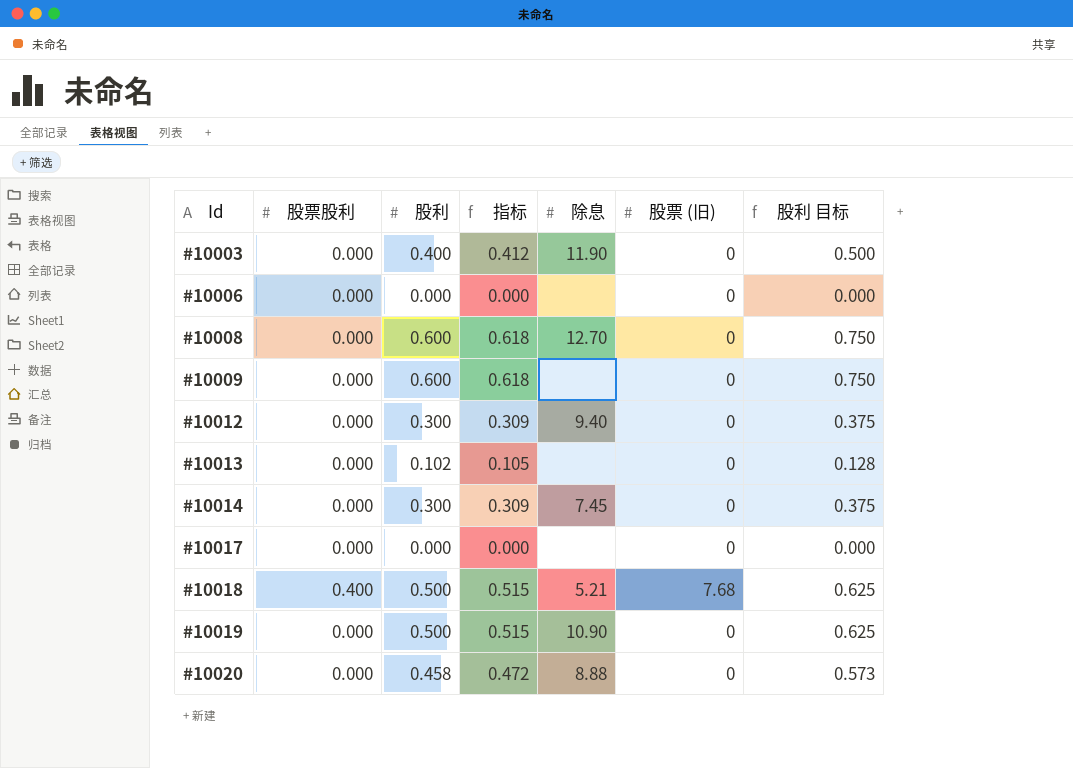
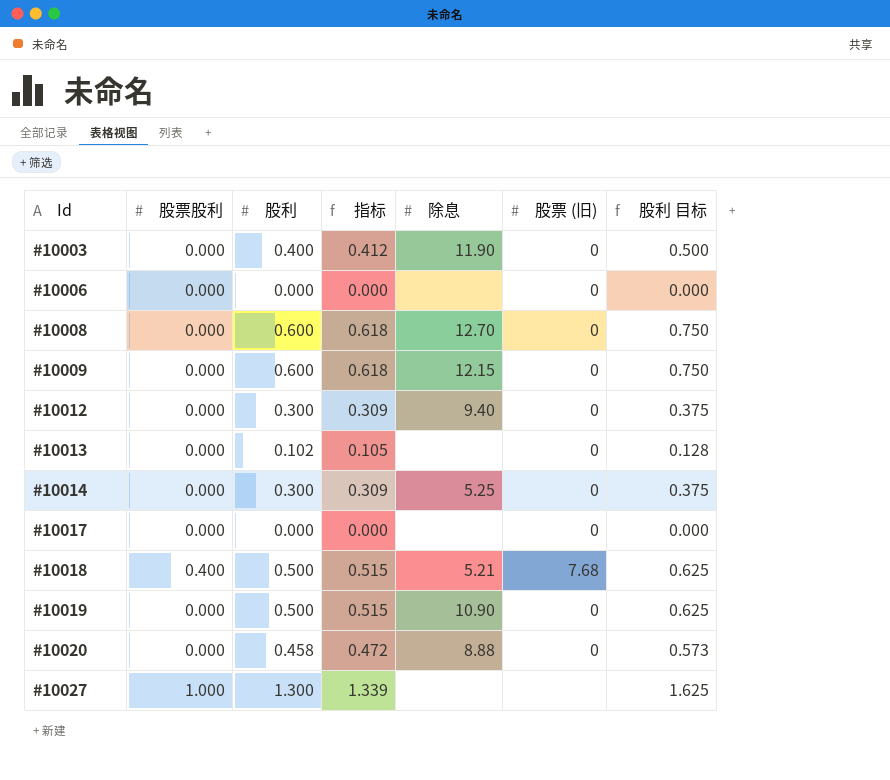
#10009 | 除息: none -> 12.15
#10014 | 除息: 7.45 -> 5.25
row #10027: none -> 1.000 | 1.300 | 1.339 | none | none | 1.625

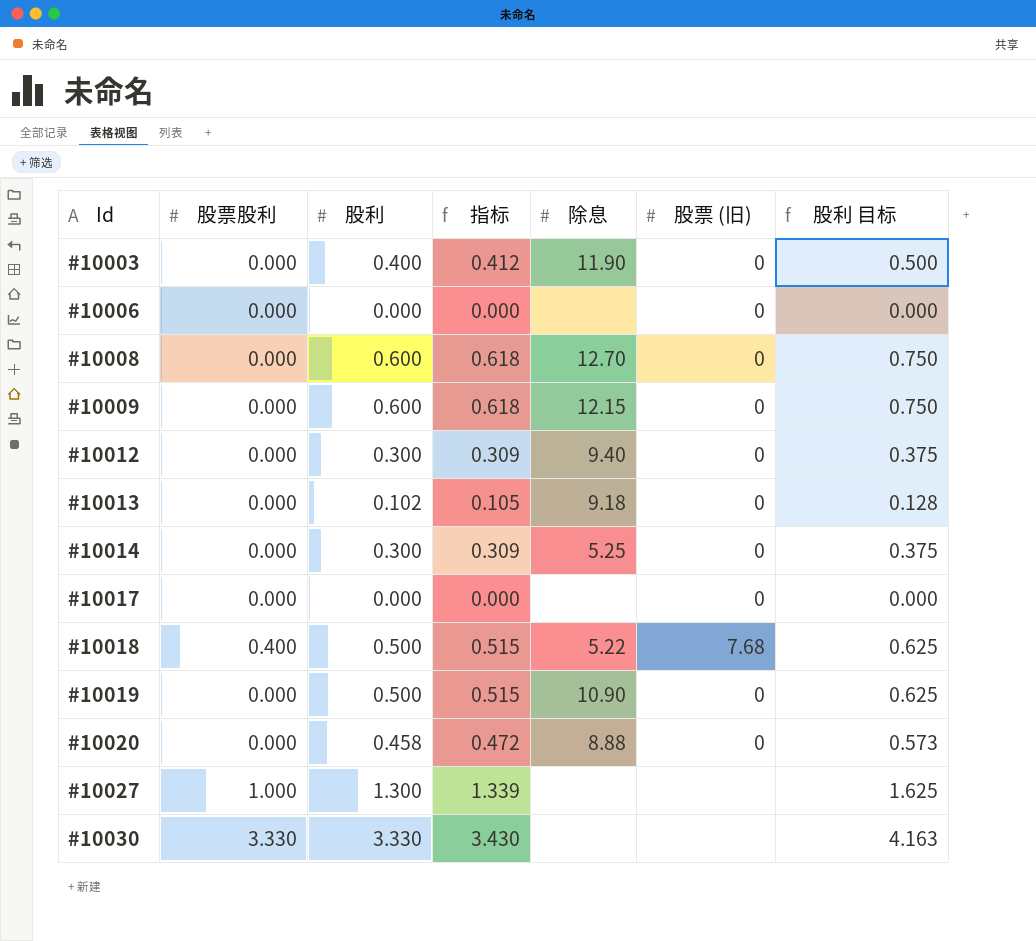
#10013 | 除息: none -> 9.18
#10018 | 除息: 5.21 -> 5.22
row #10030: none -> 3.330 | 3.330 | 3.430 | none | none | 4.163

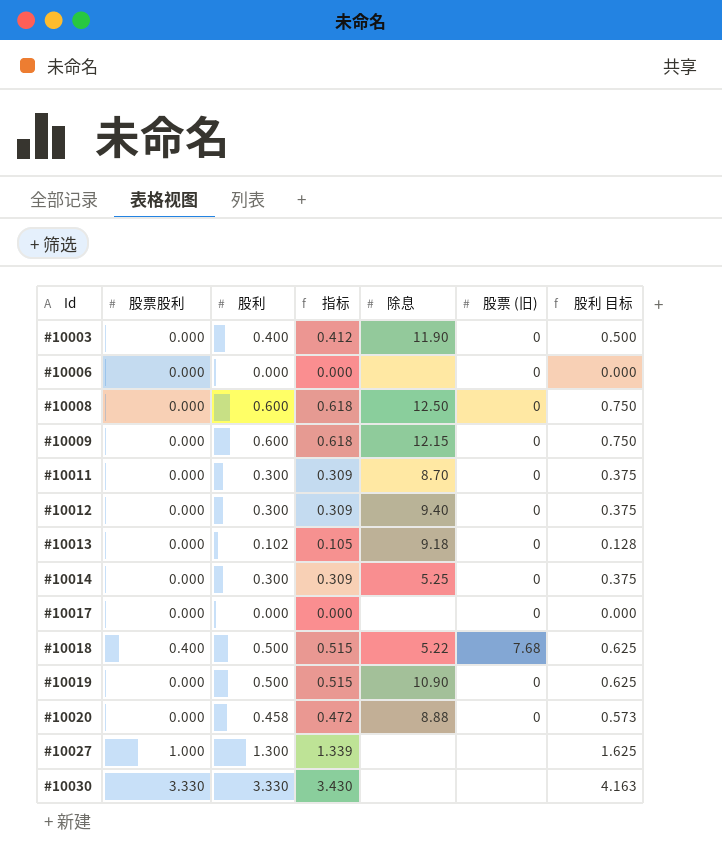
#10008 | 除息: 12.70 -> 12.50
row #10011: none -> 0.000 | 0.300 | 0.309 | 8.70 | 0 | 0.375

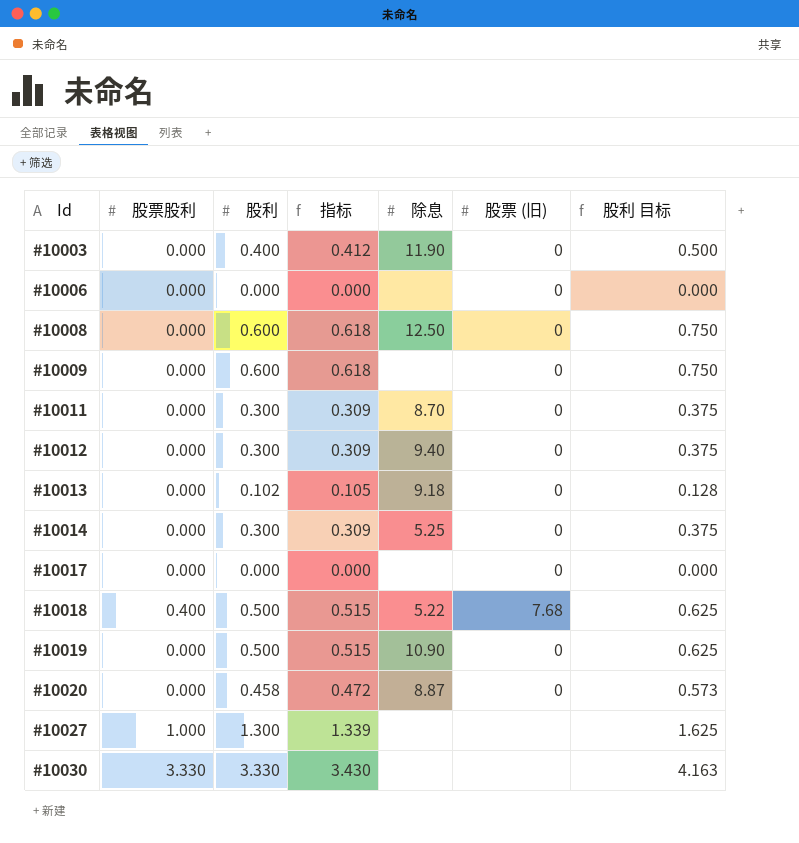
#10009 | 除息: 12.15 -> none
#10020 | 除息: 8.88 -> 8.87

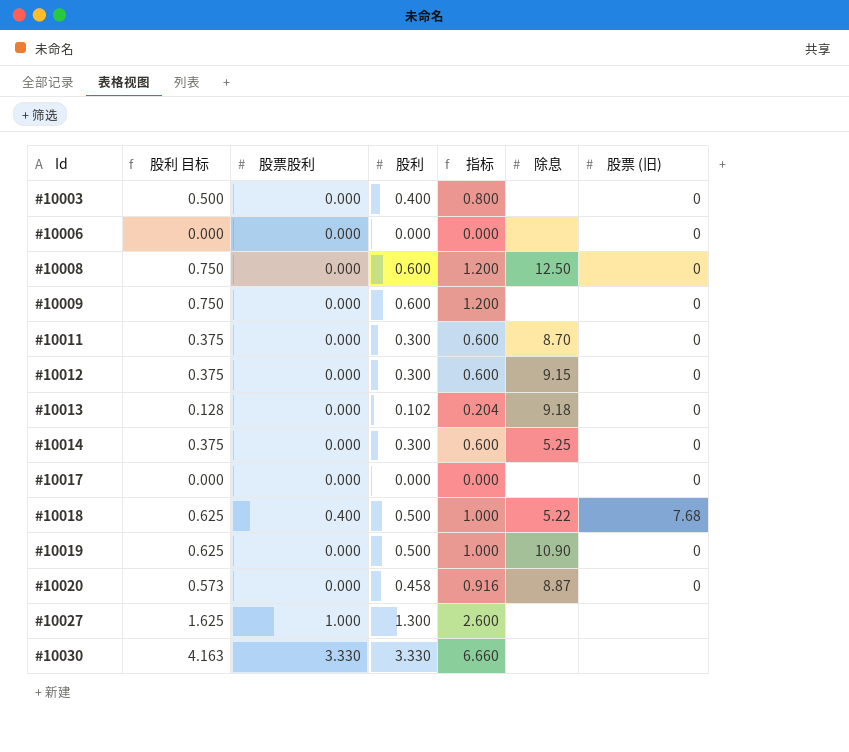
column 股利 目标 | position: 7 -> 2
column 指标 | formula: [股利] * 1.03 -> [股利] * 2
#10003 | 除息: 11.90 -> none
#10012 | 除息: 9.40 -> 9.15

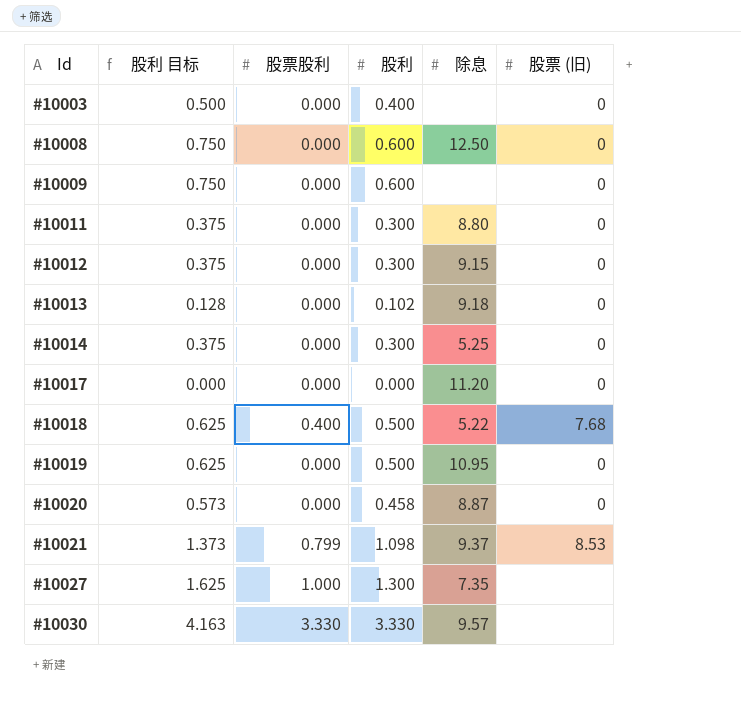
column 指标 | formula: [股利] * 2 -> none
row #10006: 0.000 | 0.000 | 0.000 | 0.000 | none | 0 -> none
#10011 | 除息: 8.70 -> 8.80
#10017 | 除息: none -> 11.20
#10019 | 除息: 10.90 -> 10.95
row #10021: none -> 1.373 | 0.799 | 1.098 | 9.37 | 8.53
#10027 | 除息: none -> 7.35
#10030 | 除息: none -> 9.57

